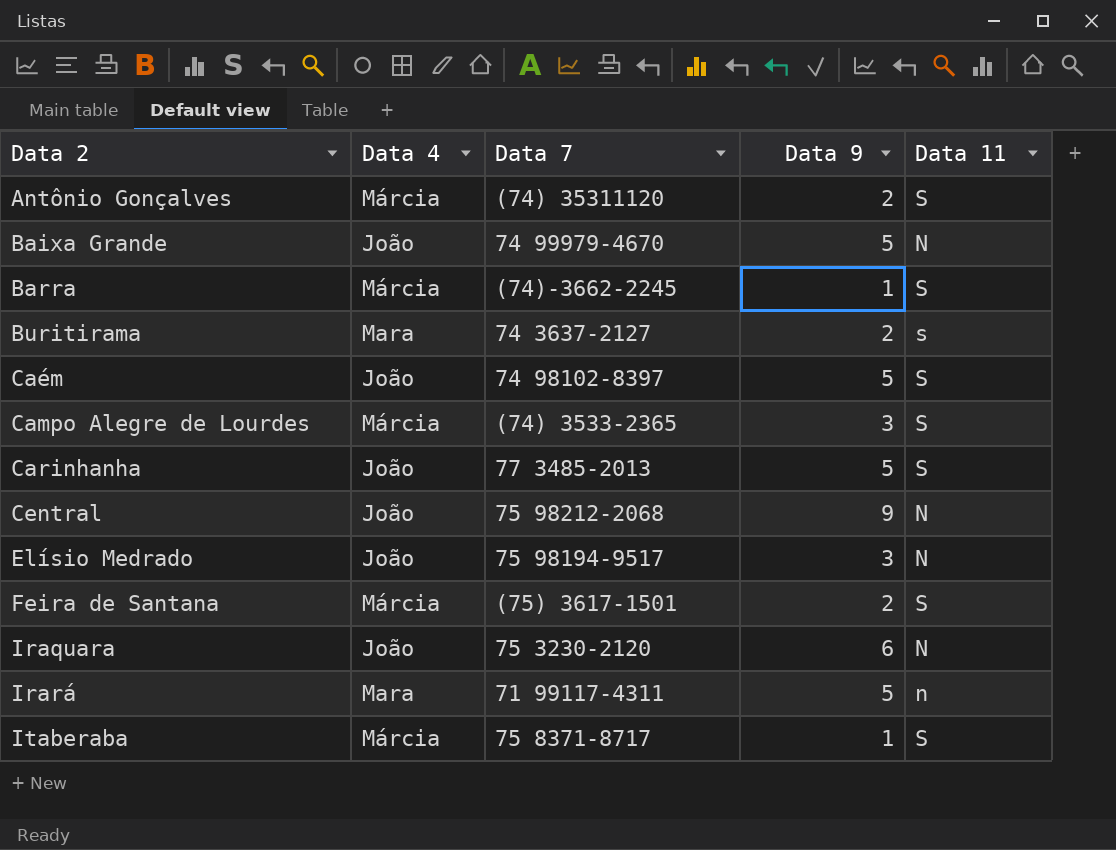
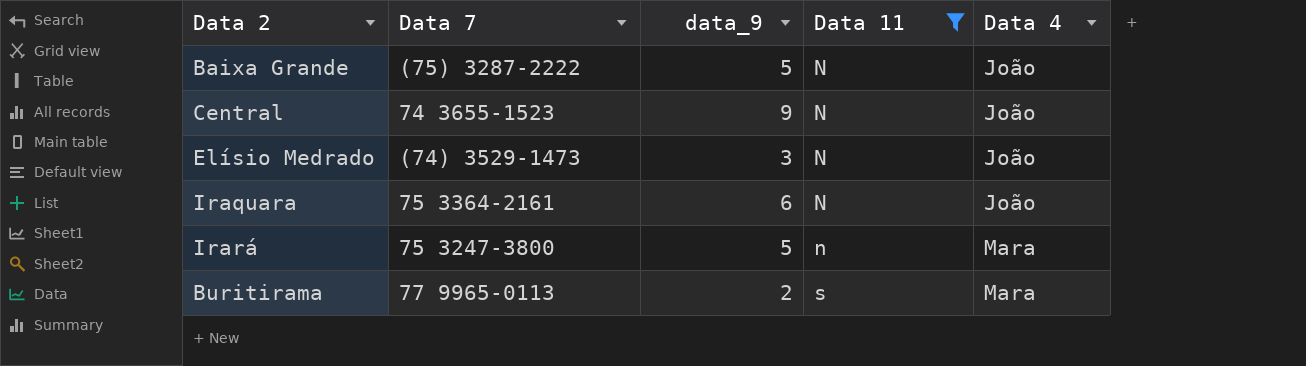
filter: none -> Data 11 != S
row order: Data 2 ascending -> Data 11 ascending
column name: Data 9 -> data_9
column Data 4 | position: 2 -> 5
Baixa Grande | Data 7: 74 99979-4670 -> (75) 3287-2222
Central | Data 7: 75 98212-2068 -> 74 3655-1523
Elísio Medrado | Data 7: 75 98194-9517 -> (74) 3529-1473
Iraquara | Data 7: 75 3230-2120 -> 75 3364-2161
Irará | Data 7: 71 99117-4311 -> 75 3247-3800
Buritirama | Data 7: 74 3637-2127 -> 77 9965-0113

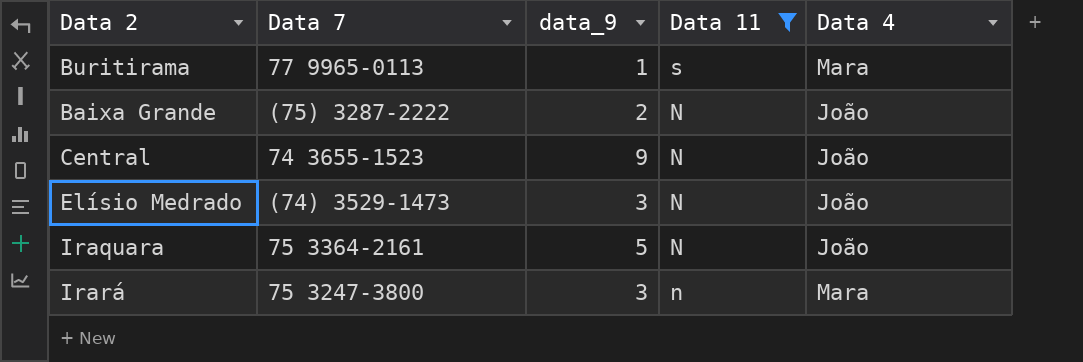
row order: Data 11 ascending -> Data 11 descending
Buritirama | data_9: 2 -> 1
Baixa Grande | data_9: 5 -> 2
Iraquara | data_9: 6 -> 5
Irará | data_9: 5 -> 3

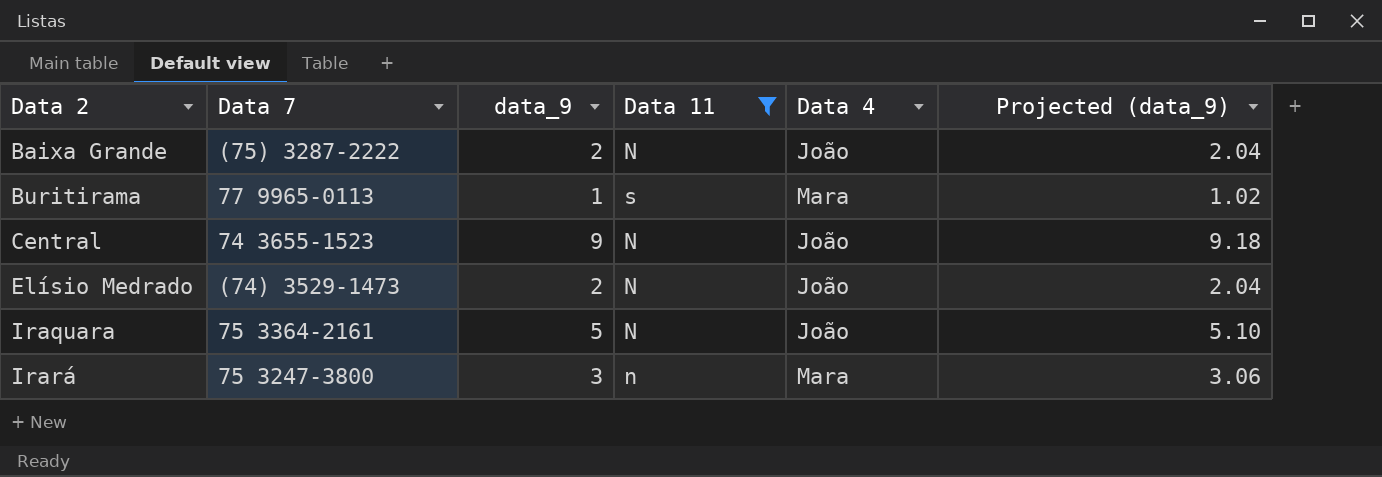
row order: Data 11 descending -> Data 2 ascending
column Projected (data_9) | formula: none -> [data_9] * 1.02
Elísio Medrado | data_9: 3 -> 2

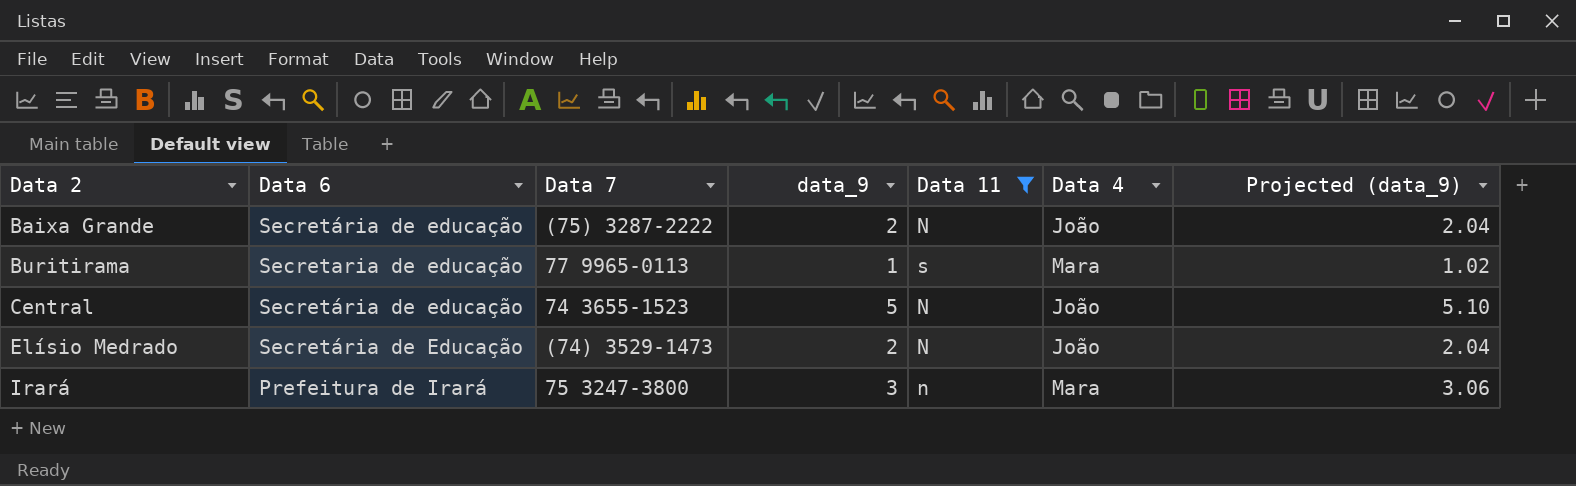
column Data 6 | position: none -> 2
row Iraquara: 75 3364-2161 | 5 | N | João | 5.10 -> none
Central | data_9: 9 -> 5
Central | Projected (data_9): 9.18 -> 5.10

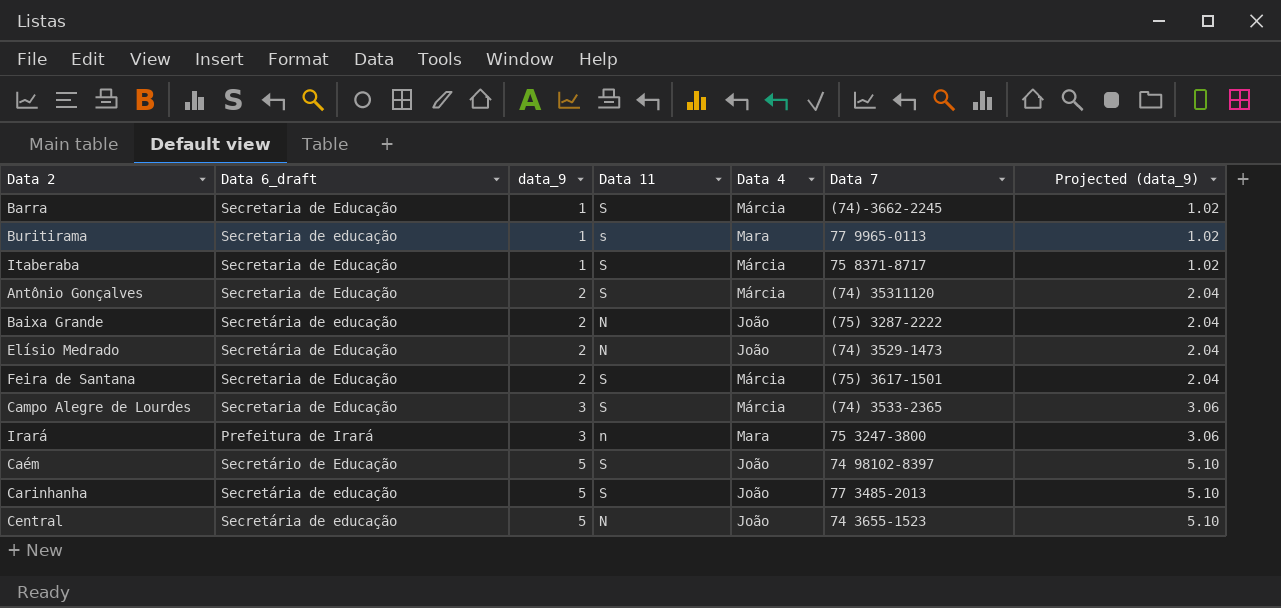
filter: Data 11 != S -> none
row order: Data 2 ascending -> data_9 ascending
column name: Data 6 -> Data 6_draft
column Data 7 | position: 3 -> 6

